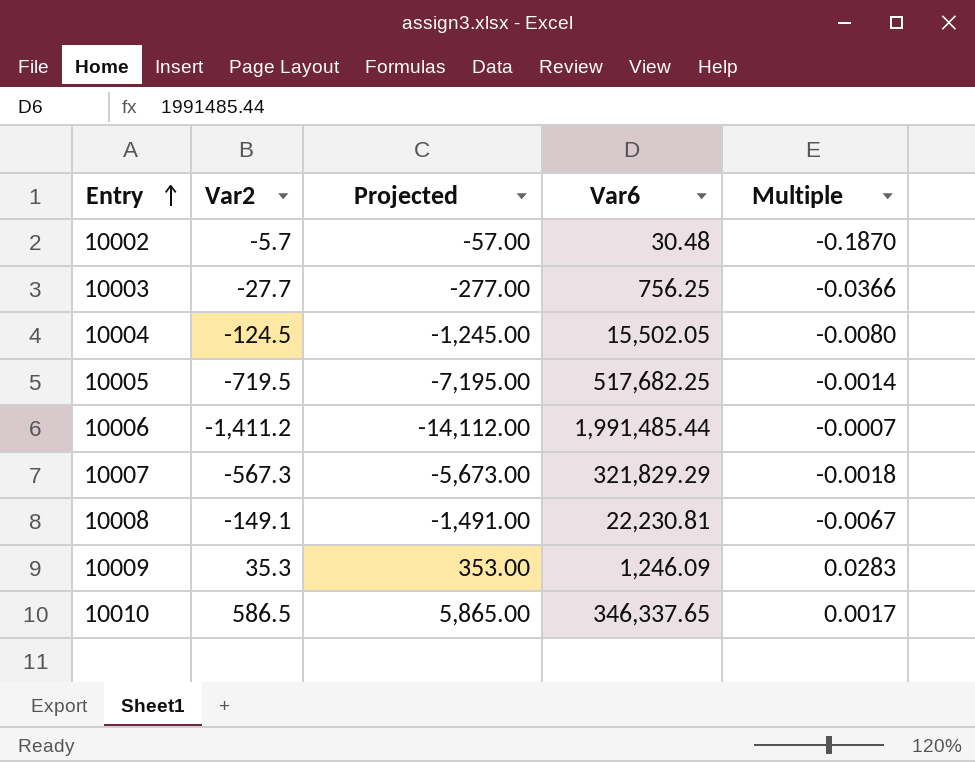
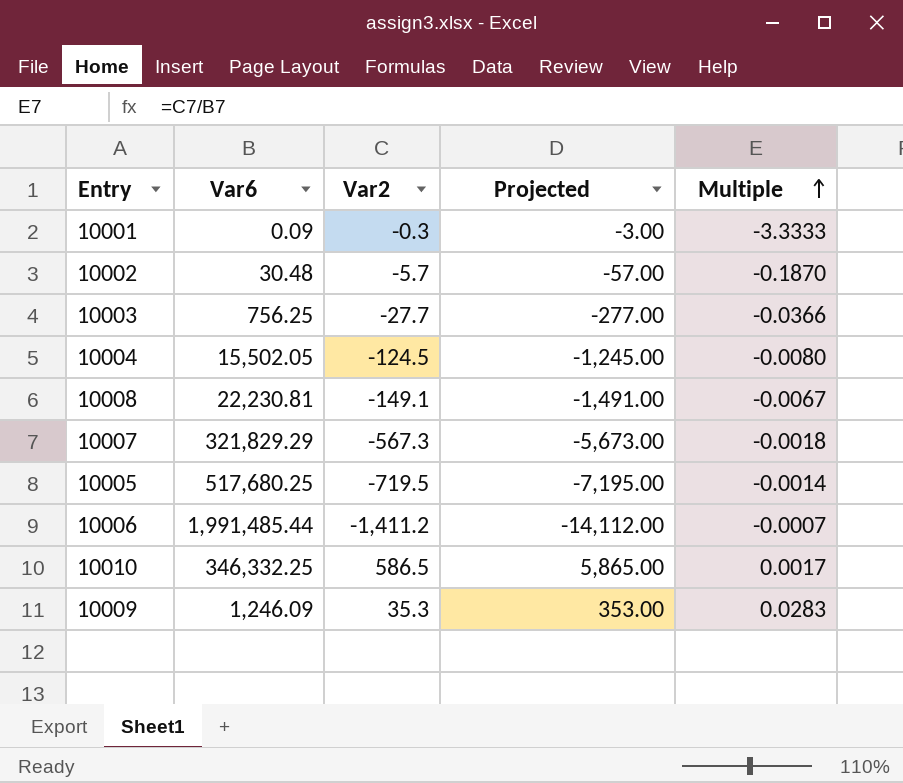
row order: Entry ascending -> Multiple ascending
column Var6 | position: 4 -> 2
row 10001: none -> 0.09 | -0.3 | -3.00 | -3.3333
10005 | Var6: 517,682.25 -> 517,680.25
10010 | Var6: 346,337.65 -> 346,332.25

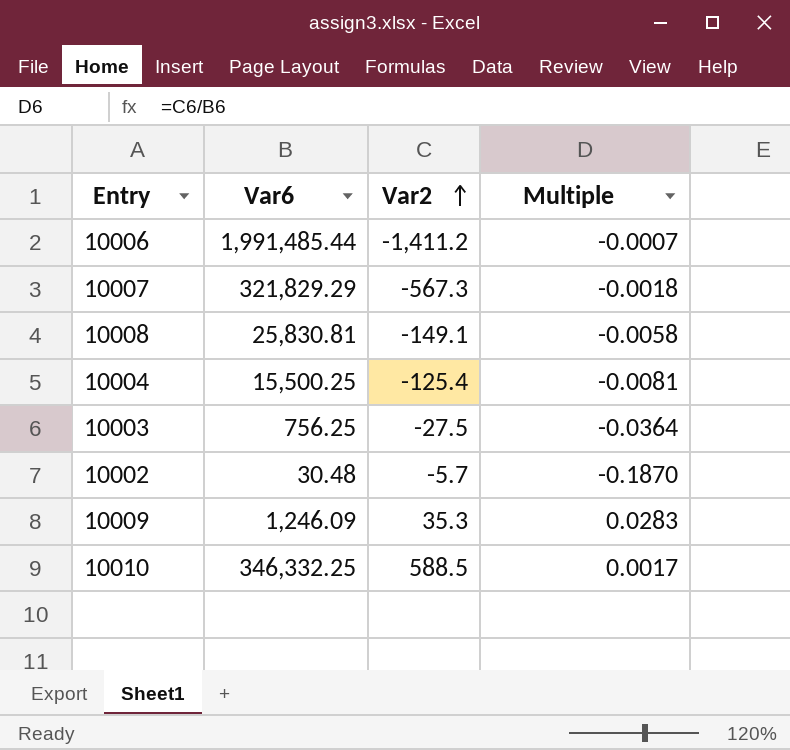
row order: Multiple ascending -> Var2 ascending
column Projected | formula: [Var2] * 10 -> none
row 10001: 0.09 | -0.3 | -3.00 | -3.3333 -> none
row 10005: 517,680.25 | -719.5 | -7,195.00 | -0.0014 -> none
10008 | Var6: 22,230.81 -> 25,830.81
10008 | Multiple: -0.0067 -> -0.0058
10004 | Var6: 15,502.05 -> 15,500.25
10004 | Var2: -124.5 -> -125.4
10004 | Multiple: -0.0080 -> -0.0081
10003 | Var2: -27.7 -> -27.5
10003 | Multiple: -0.0366 -> -0.0364
10010 | Var2: 586.5 -> 588.5

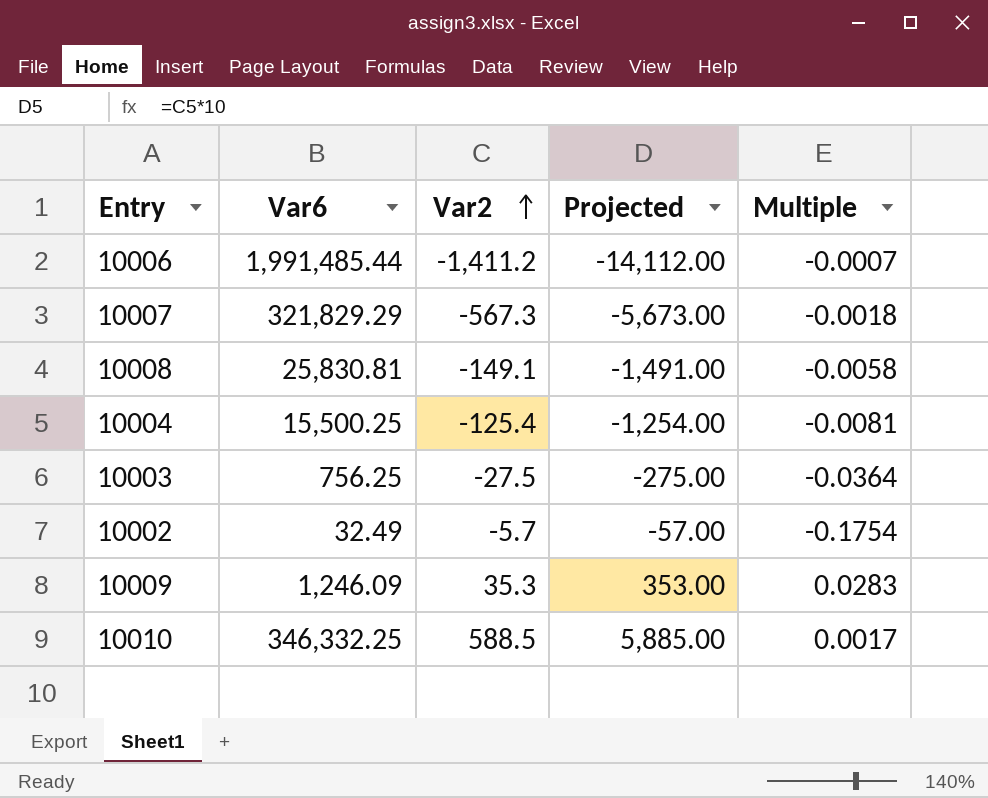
column Projected | formula: none -> [Var2] * 10
10002 | Var6: 30.48 -> 32.49
10002 | Multiple: -0.1870 -> -0.1754

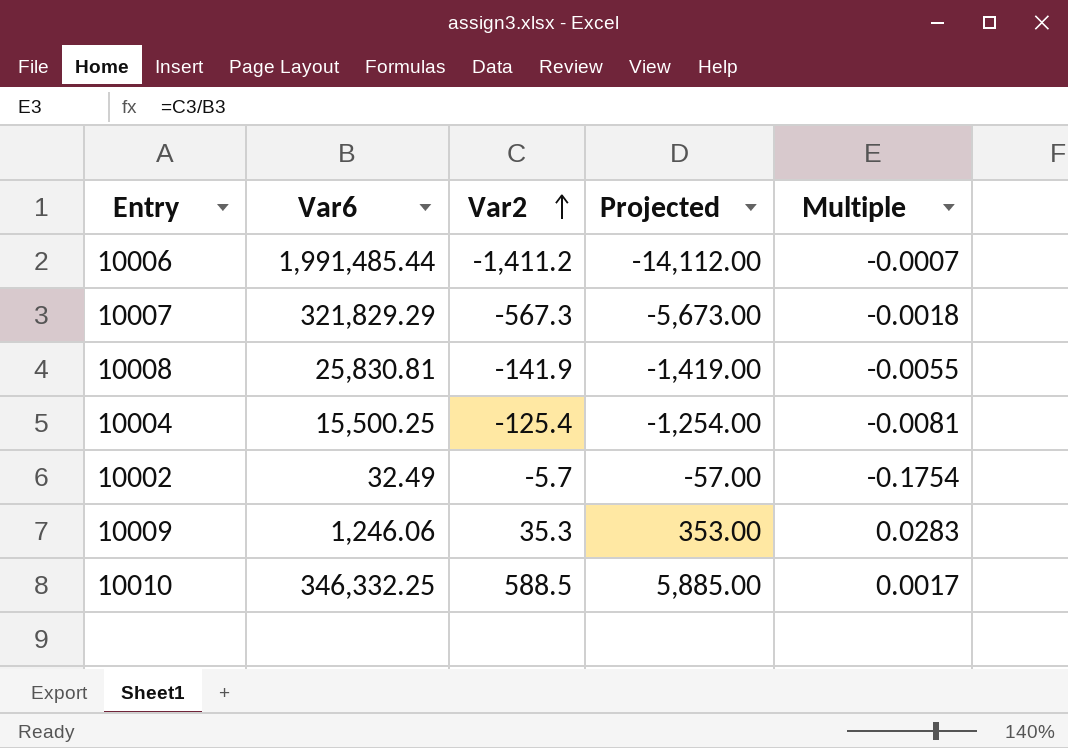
row 10003: 756.25 | -27.5 | -275.00 | -0.0364 -> none
10008 | Var2: -149.1 -> -141.9
10008 | Projected: -1,491.00 -> -1,419.00
10008 | Multiple: -0.0058 -> -0.0055
10009 | Var6: 1,246.09 -> 1,246.06

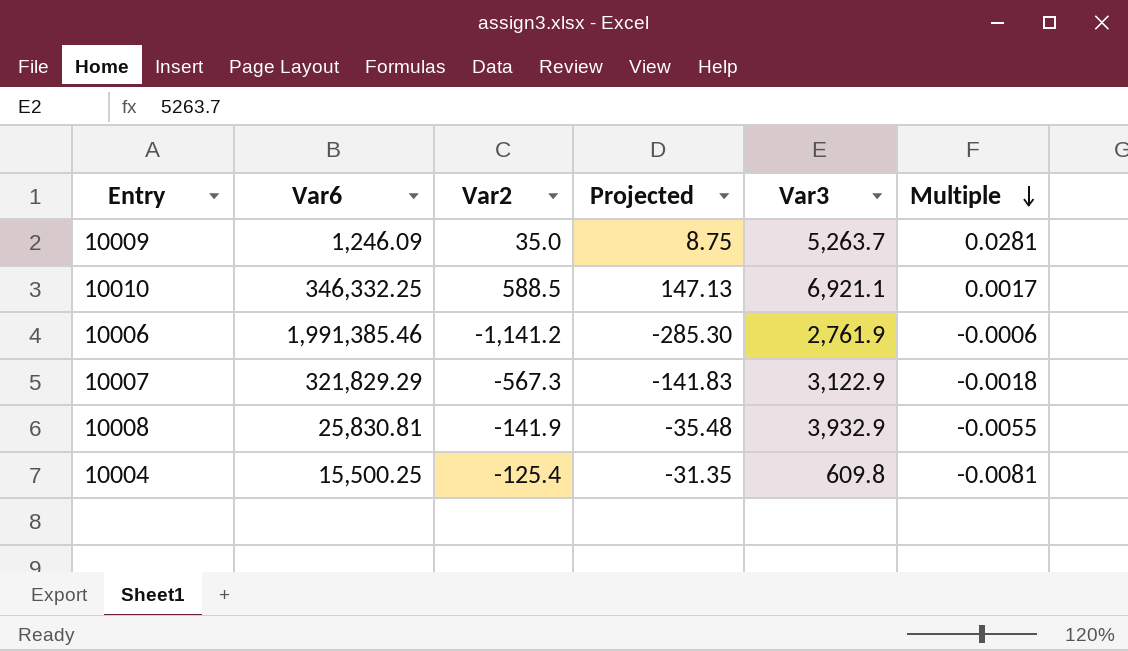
row order: Var2 ascending -> Multiple descending
column Projected | formula: [Var2] * 10 -> [Var2] * 0.25
column Var3 | position: none -> 5
row 10002: 32.49 | -5.7 | -57.00 | -0.1754 -> none
10009 | Var6: 1,246.06 -> 1,246.09
10009 | Var2: 35.3 -> 35.0
10009 | Multiple: 0.0283 -> 0.0281
10006 | Var6: 1,991,485.44 -> 1,991,385.46
10006 | Var2: -1,411.2 -> -1,141.2
10006 | Multiple: -0.0007 -> -0.0006

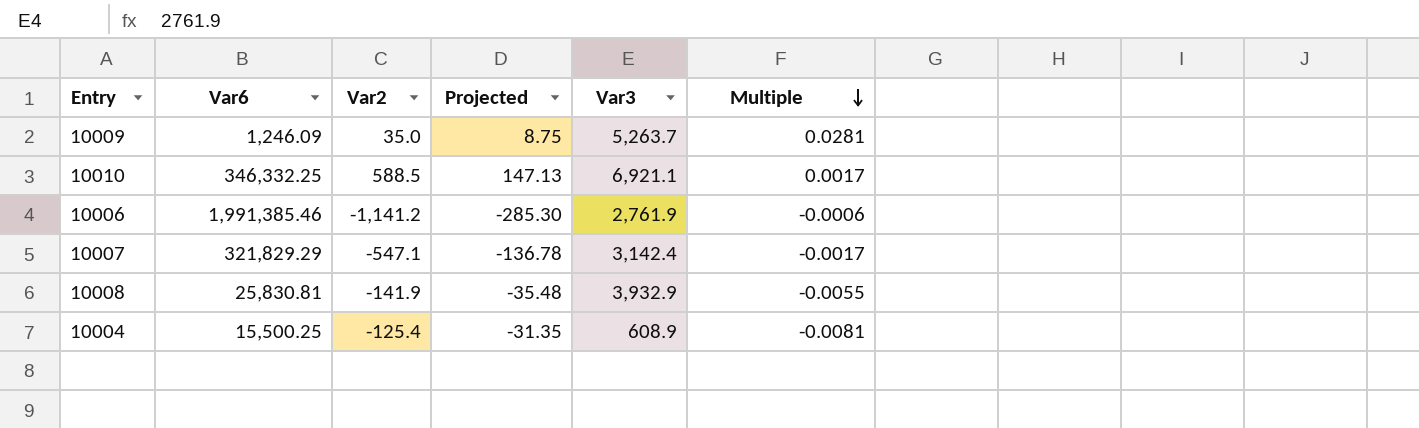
10007 | Var2: -567.3 -> -547.1
10007 | Projected: -141.83 -> -136.78
10007 | Var3: 3,122.9 -> 3,142.4
10007 | Multiple: -0.0018 -> -0.0017
10004 | Var3: 609.8 -> 608.9

